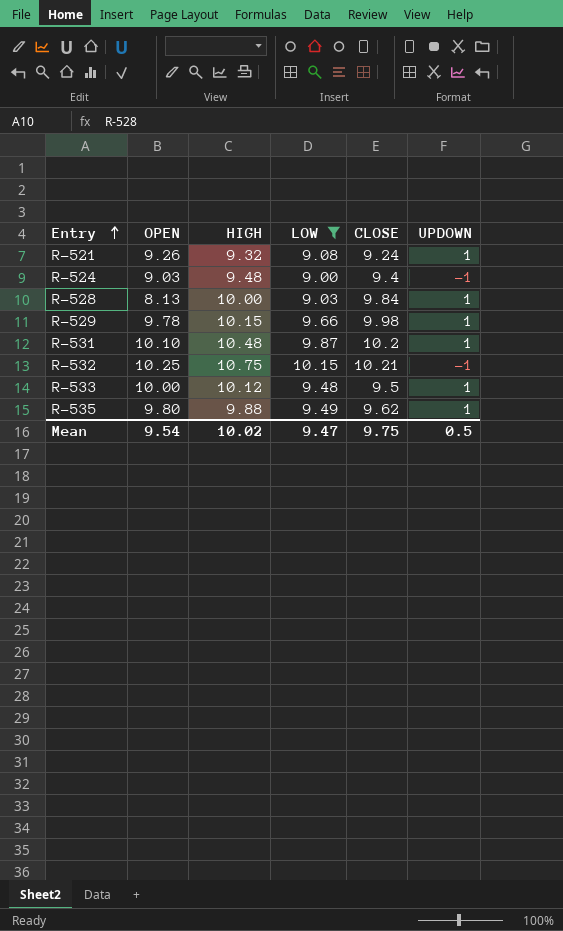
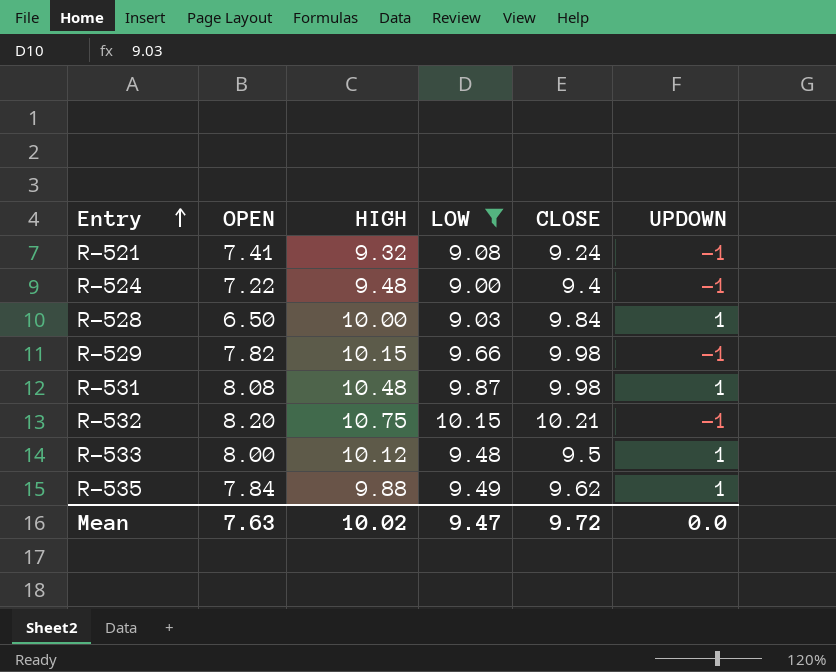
R-521 | OPEN: 9.26 -> 7.41
R-521 | UPDOWN: 1 -> -1
R-524 | OPEN: 9.03 -> 7.22
R-528 | OPEN: 8.13 -> 6.50
R-529 | OPEN: 9.78 -> 7.82
R-529 | UPDOWN: 1 -> -1
R-531 | OPEN: 10.10 -> 8.08
R-531 | CLOSE: 10.2 -> 9.98
R-532 | OPEN: 10.25 -> 8.20
R-533 | OPEN: 10.00 -> 8.00
R-535 | OPEN: 9.80 -> 7.84
Mean | OPEN: 9.54 -> 7.63
Mean | CLOSE: 9.75 -> 9.72
Mean | UPDOWN: 0.5 -> 0.0

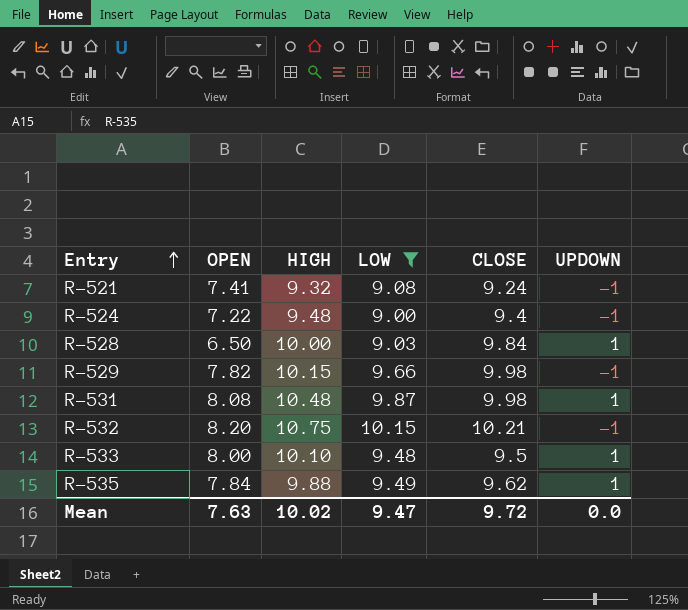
R-533 | HIGH: 10.12 -> 10.10

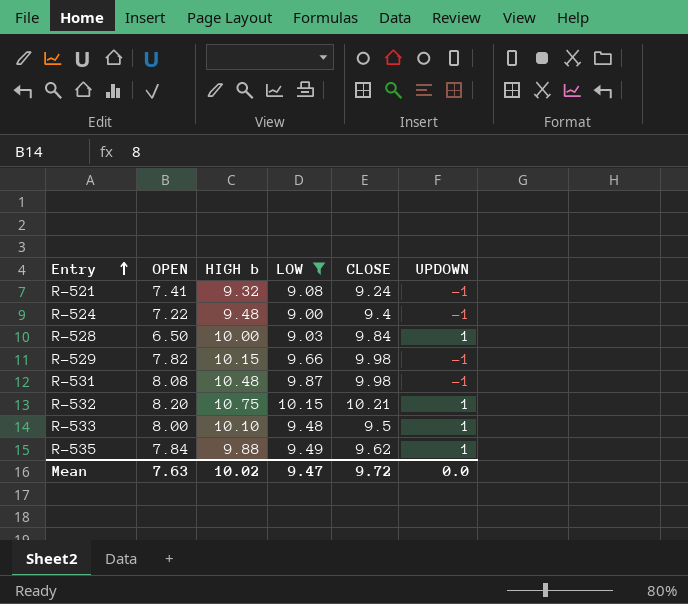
column name: HIGH -> HIGH b
R-531 | UPDOWN: 1 -> -1
R-532 | UPDOWN: -1 -> 1

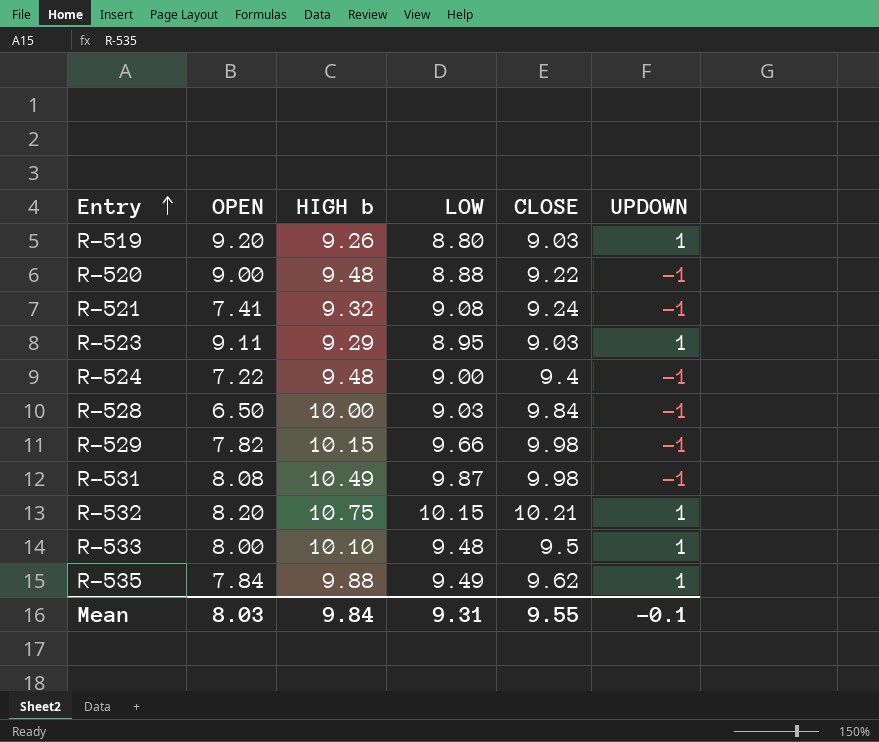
filter: LOW >= 9.00 -> none
R-528 | UPDOWN: 1 -> -1
R-531 | HIGH b: 10.48 -> 10.49
Mean | OPEN: 7.63 -> 8.03
Mean | HIGH b: 10.02 -> 9.84
Mean | LOW: 9.47 -> 9.31
Mean | CLOSE: 9.72 -> 9.55
Mean | UPDOWN: 0.0 -> -0.1

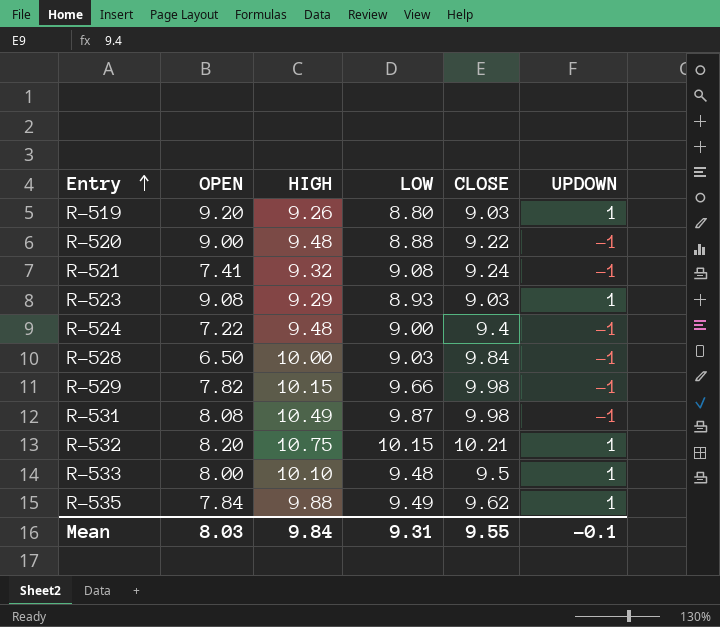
column name: HIGH b -> HIGH
R-523 | OPEN: 9.11 -> 9.08
R-523 | LOW: 8.95 -> 8.93

